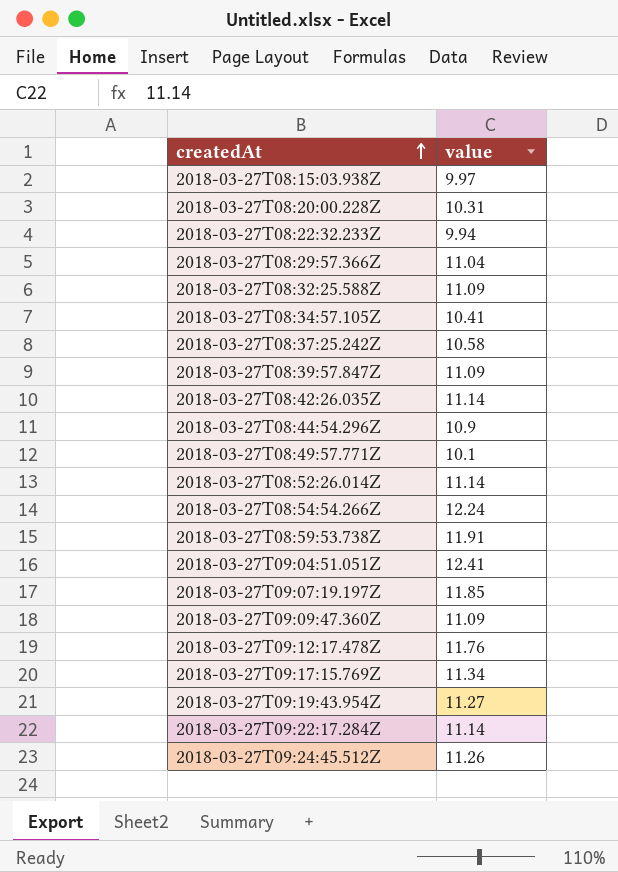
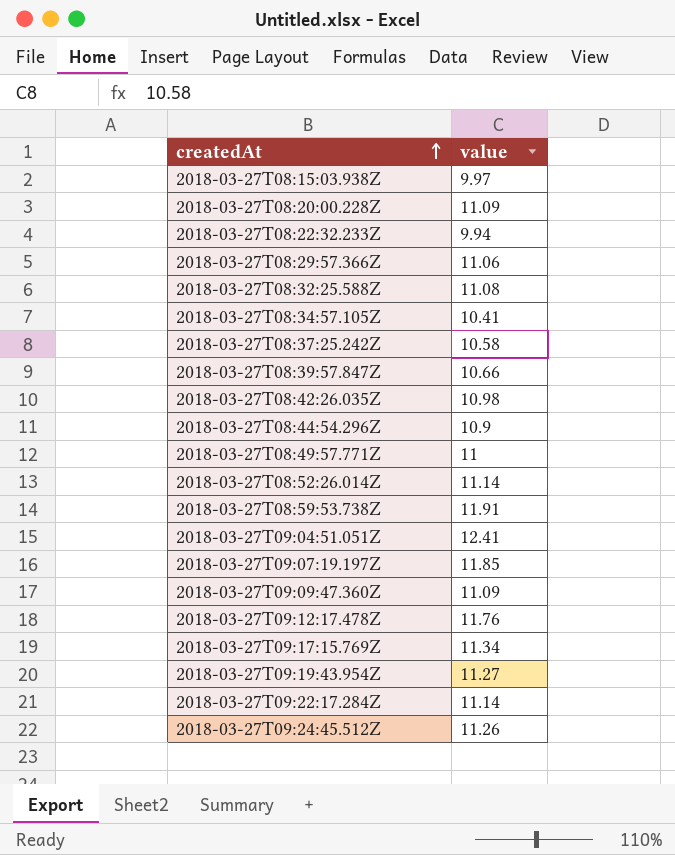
row 2018-03-27T08:54:54.266Z: 12.24 -> none
2018-03-27T08:20:00.228Z | value: 10.31 -> 11.09
2018-03-27T08:29:57.366Z | value: 11.04 -> 11.06
2018-03-27T08:32:25.588Z | value: 11.09 -> 11.08
2018-03-27T08:39:57.847Z | value: 11.09 -> 10.66
2018-03-27T08:42:26.035Z | value: 11.14 -> 10.98
2018-03-27T08:49:57.771Z | value: 10.1 -> 11

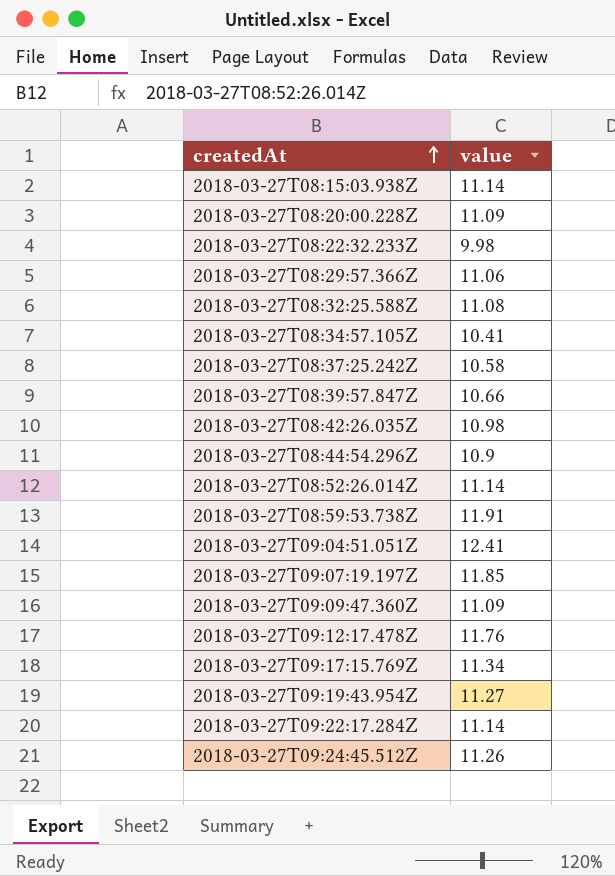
row 2018-03-27T08:49:57.771Z: 11 -> none
2018-03-27T08:15:03.938Z | value: 9.97 -> 11.14
2018-03-27T08:22:32.233Z | value: 9.94 -> 9.98

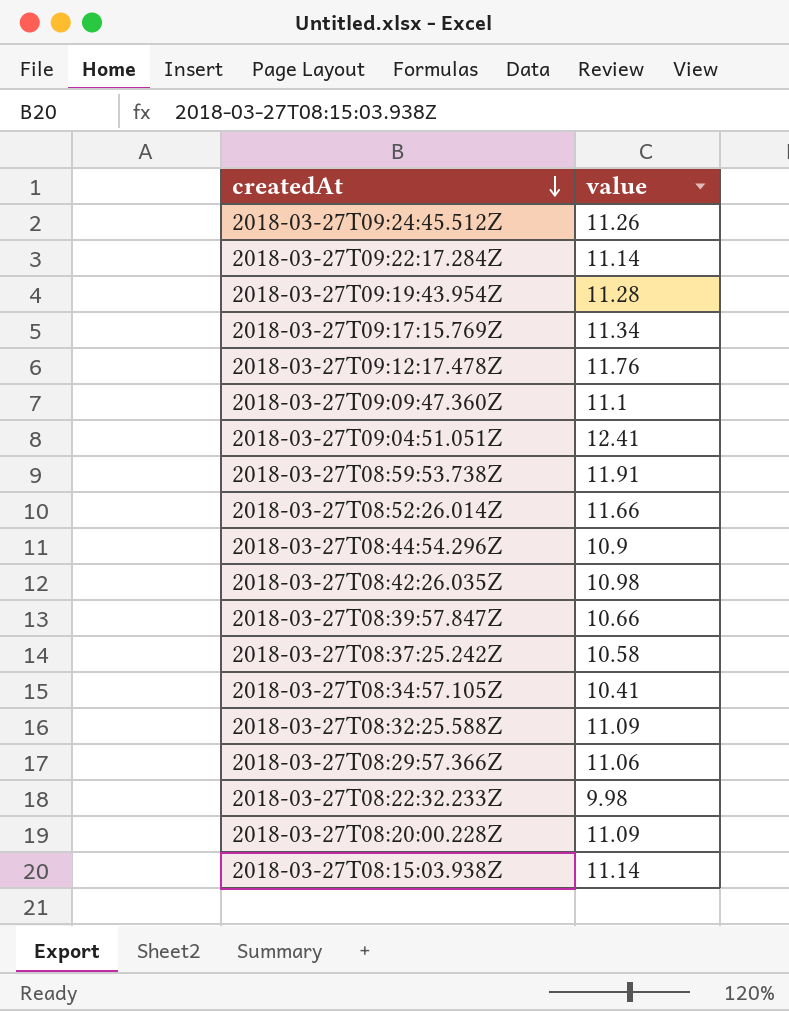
row order: createdAt ascending -> createdAt descending
row 2018-03-27T09:07:19.197Z: 11.85 -> none
2018-03-27T09:19:43.954Z | value: 11.27 -> 11.28
2018-03-27T09:09:47.360Z | value: 11.09 -> 11.1
2018-03-27T08:52:26.014Z | value: 11.14 -> 11.66
2018-03-27T08:32:25.588Z | value: 11.08 -> 11.09

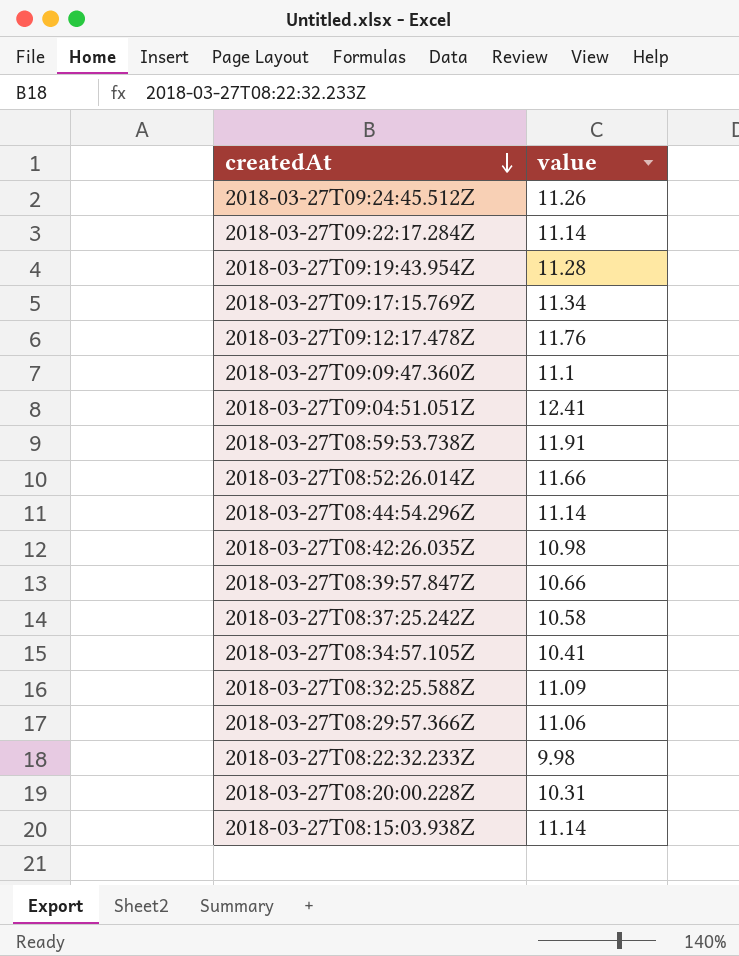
2018-03-27T08:44:54.296Z | value: 10.9 -> 11.14
2018-03-27T08:20:00.228Z | value: 11.09 -> 10.31

